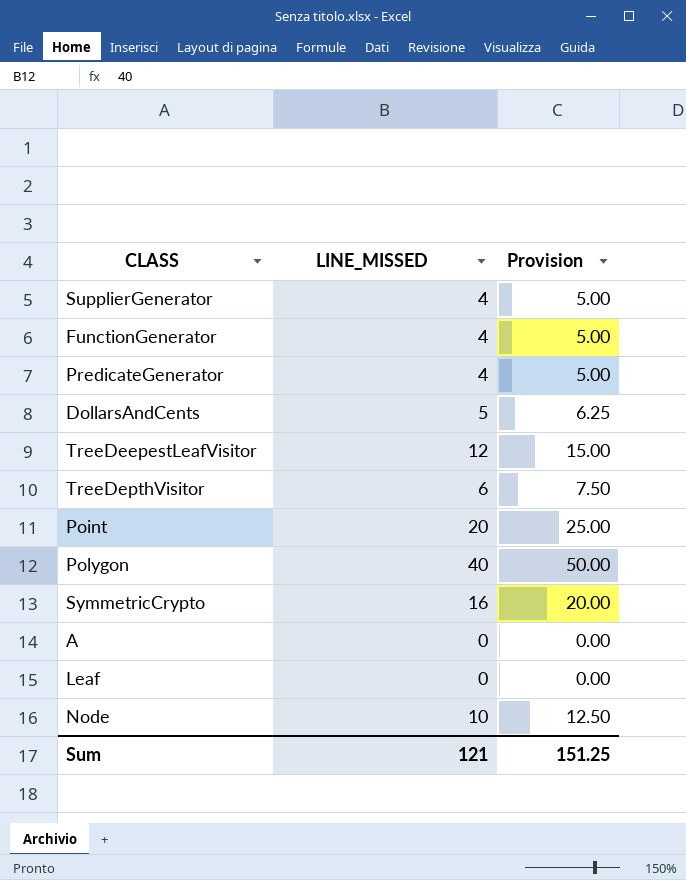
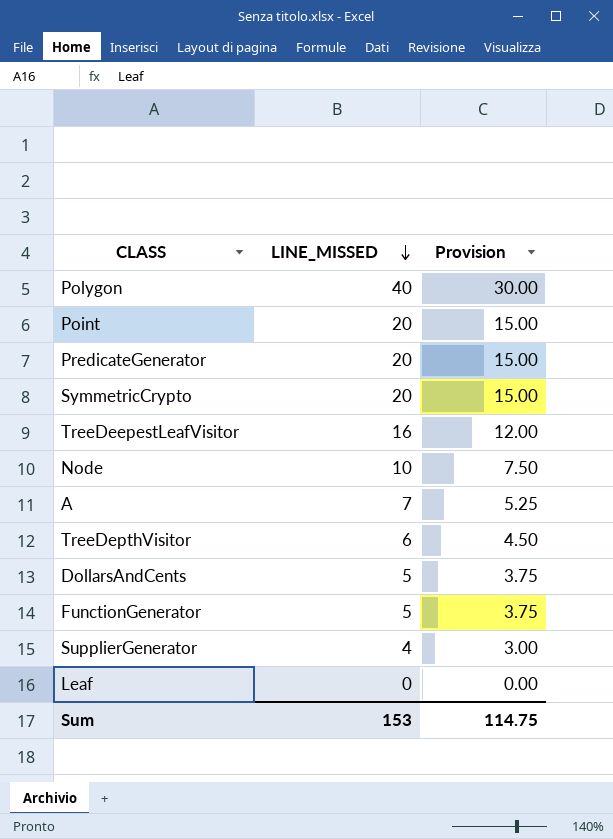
row order: none -> LINE_MISSED descending
column Provision | formula: [LINE_MISSED] * 1.25 -> [LINE_MISSED] * 0.75
PredicateGenerator | LINE_MISSED: 4 -> 20
SymmetricCrypto | LINE_MISSED: 16 -> 20
TreeDeepestLeafVisitor | LINE_MISSED: 12 -> 16
A | LINE_MISSED: 0 -> 7
FunctionGenerator | LINE_MISSED: 4 -> 5
Sum | LINE_MISSED: 121 -> 153
Sum | Provision: 151.25 -> 114.75

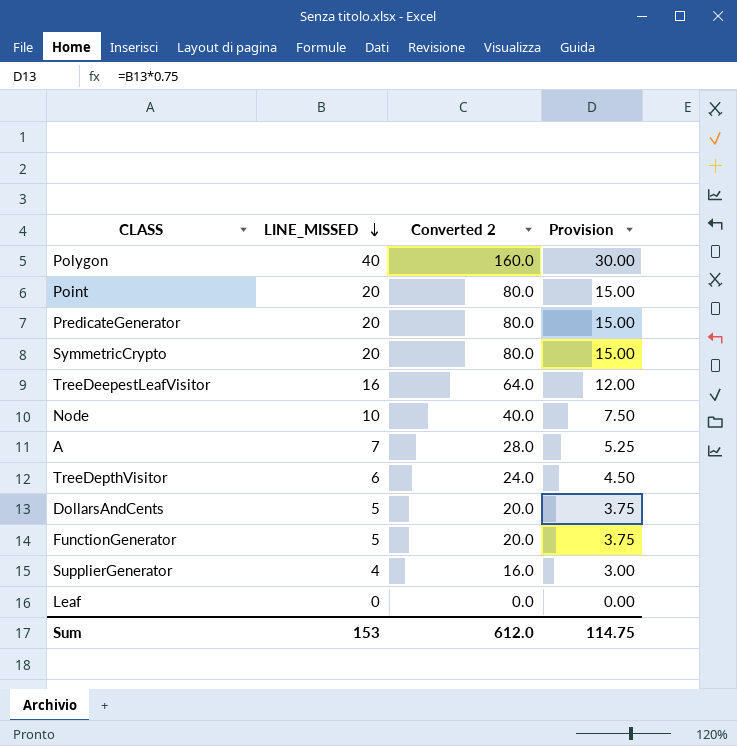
column Converted 2 | formula: none -> [LINE_MISSED] * 4

